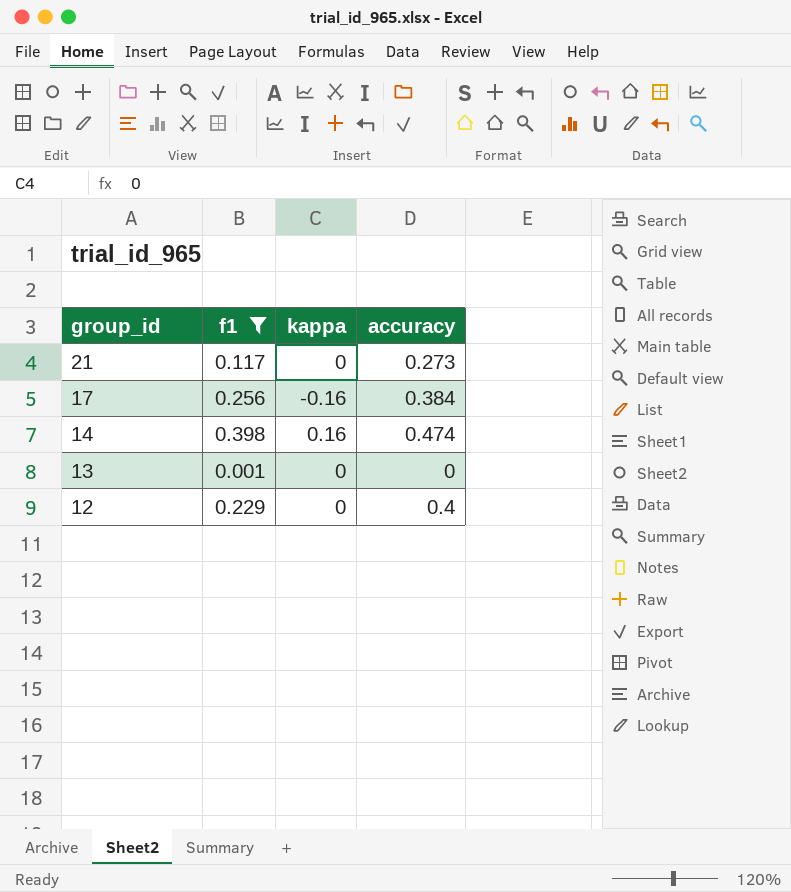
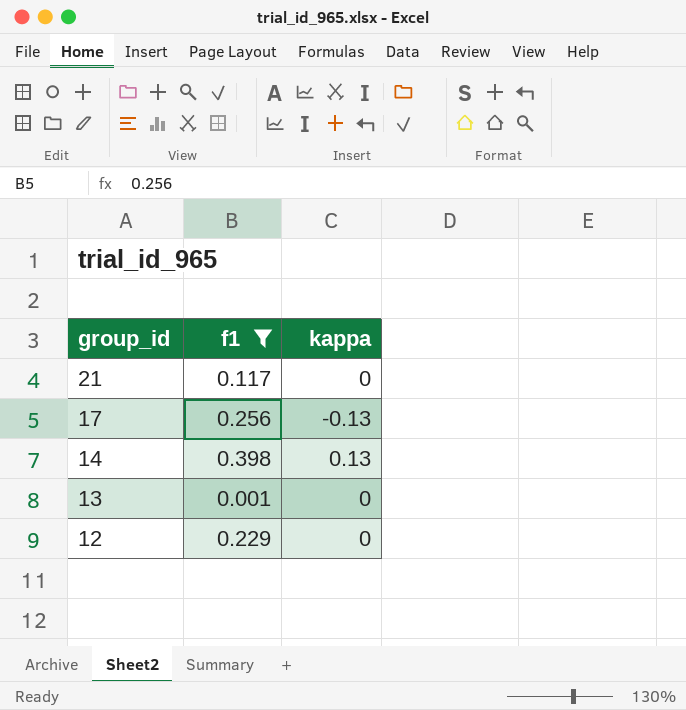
column accuracy | position: 4 -> none
17 | kappa: -0.16 -> -0.13
14 | kappa: 0.16 -> 0.13

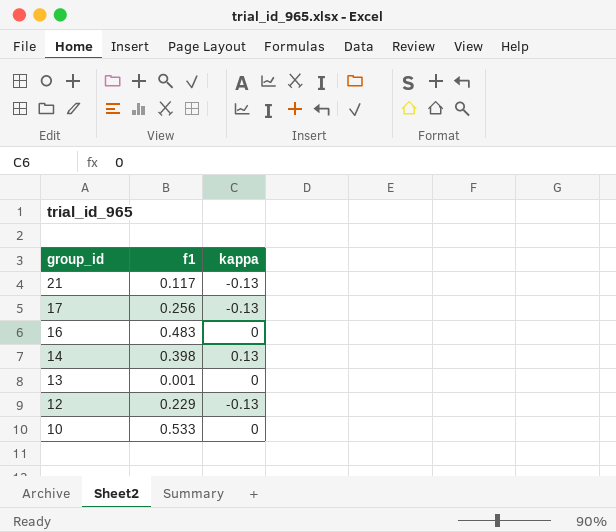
filter: f1 <= 0.398 -> none
21 | kappa: 0 -> -0.13
12 | kappa: 0 -> -0.13

